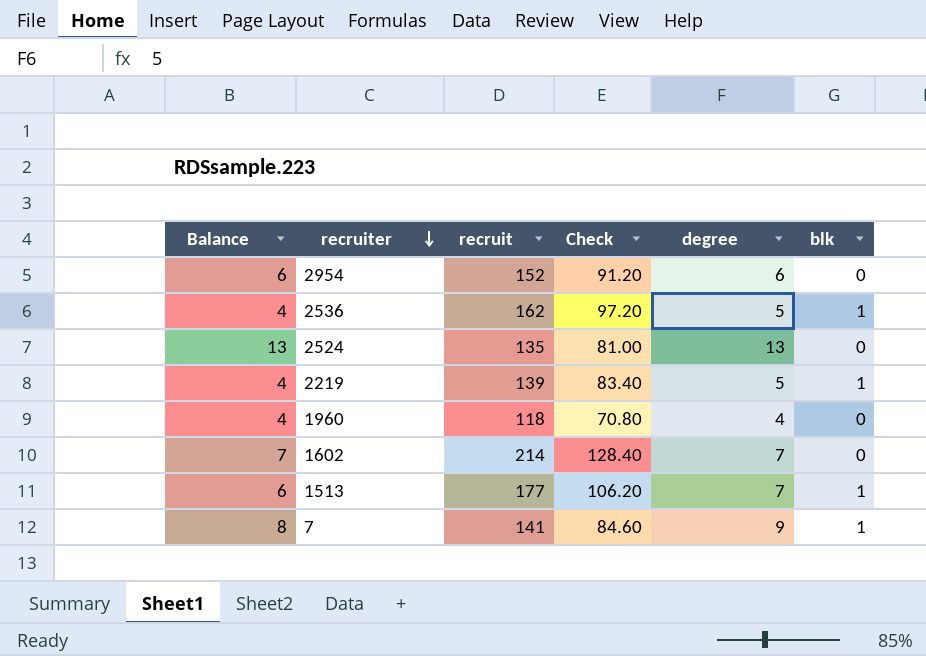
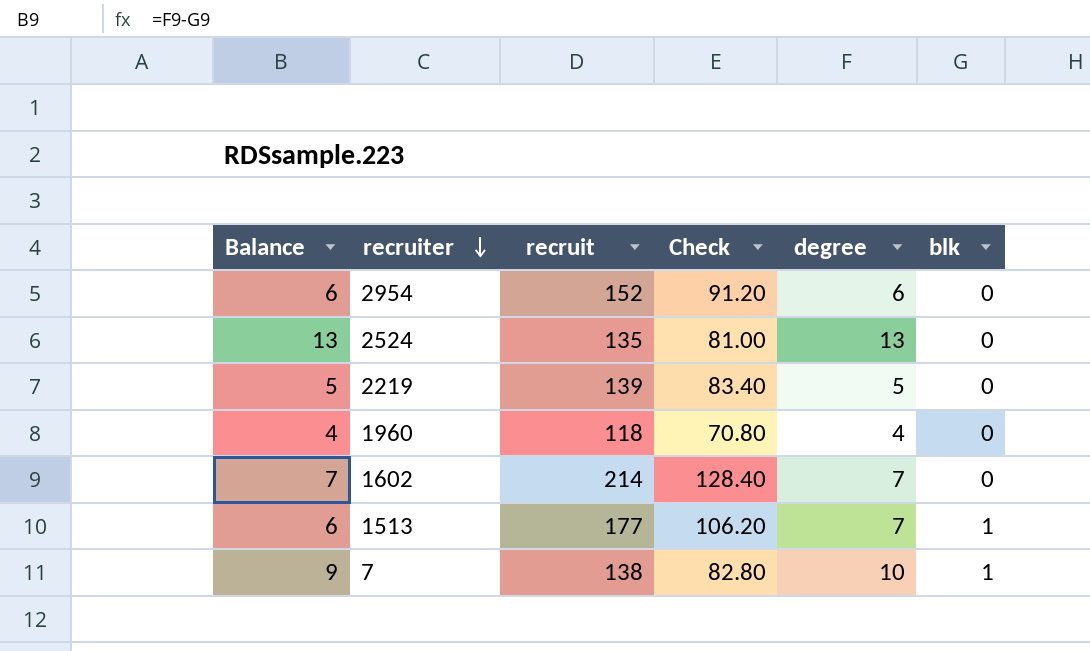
row 2536: 4 | 162 | 97.20 | 5 | 1 -> none
2219 | Balance: 4 -> 5
2219 | blk: 1 -> 0
7 | Balance: 8 -> 9
7 | recruit: 141 -> 138
7 | Check: 84.60 -> 82.80
7 | degree: 9 -> 10

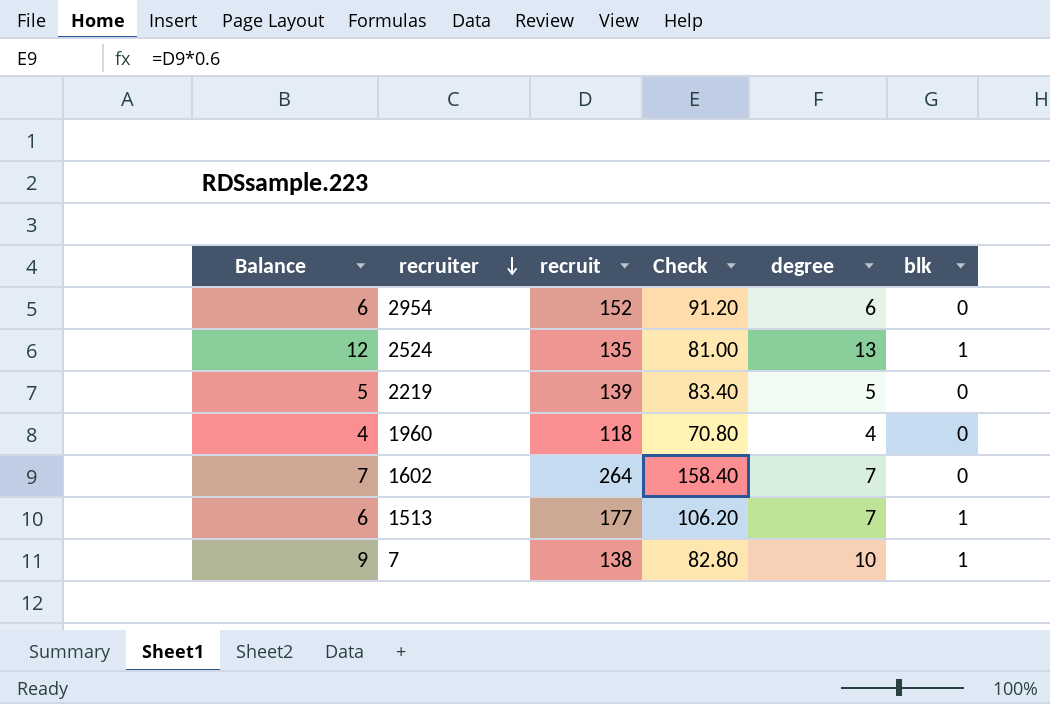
2524 | Balance: 13 -> 12
2524 | blk: 0 -> 1
1602 | recruit: 214 -> 264
1602 | Check: 128.40 -> 158.40

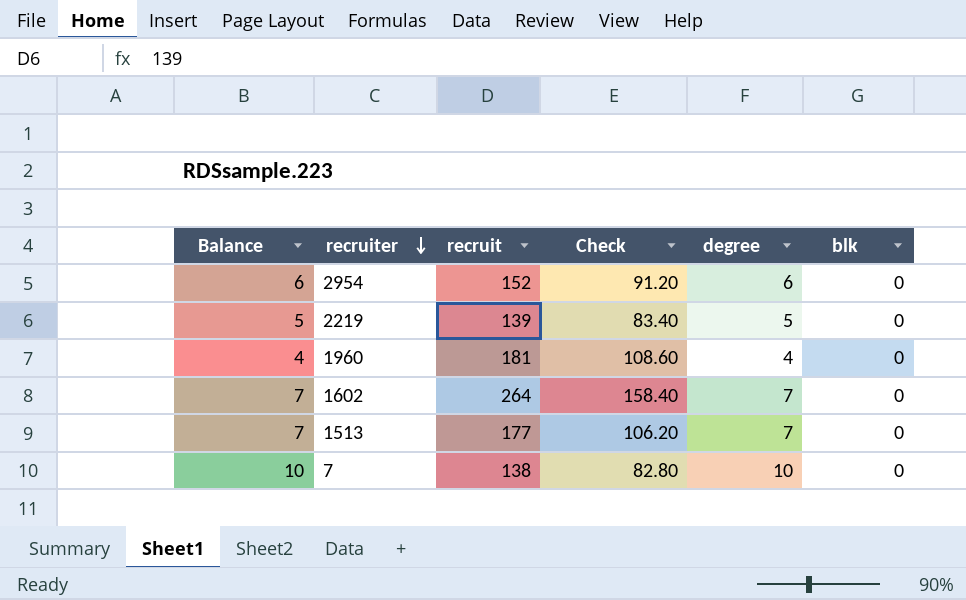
row 2524: 12 | 135 | 81.00 | 13 | 1 -> none
1960 | recruit: 118 -> 181
1960 | Check: 70.80 -> 108.60
1513 | Balance: 6 -> 7
1513 | blk: 1 -> 0
7 | Balance: 9 -> 10
7 | blk: 1 -> 0

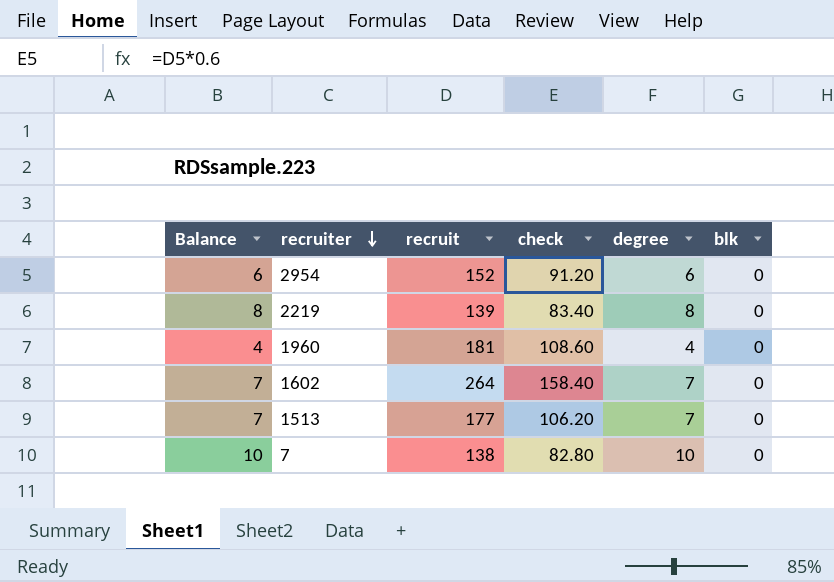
column name: Check -> check
2219 | Balance: 5 -> 8
2219 | degree: 5 -> 8

